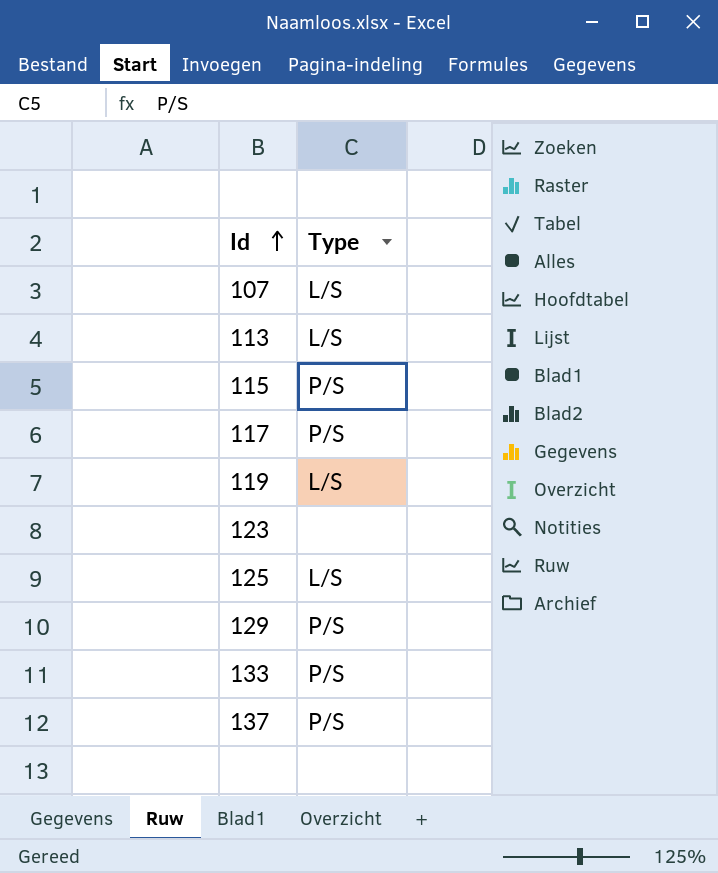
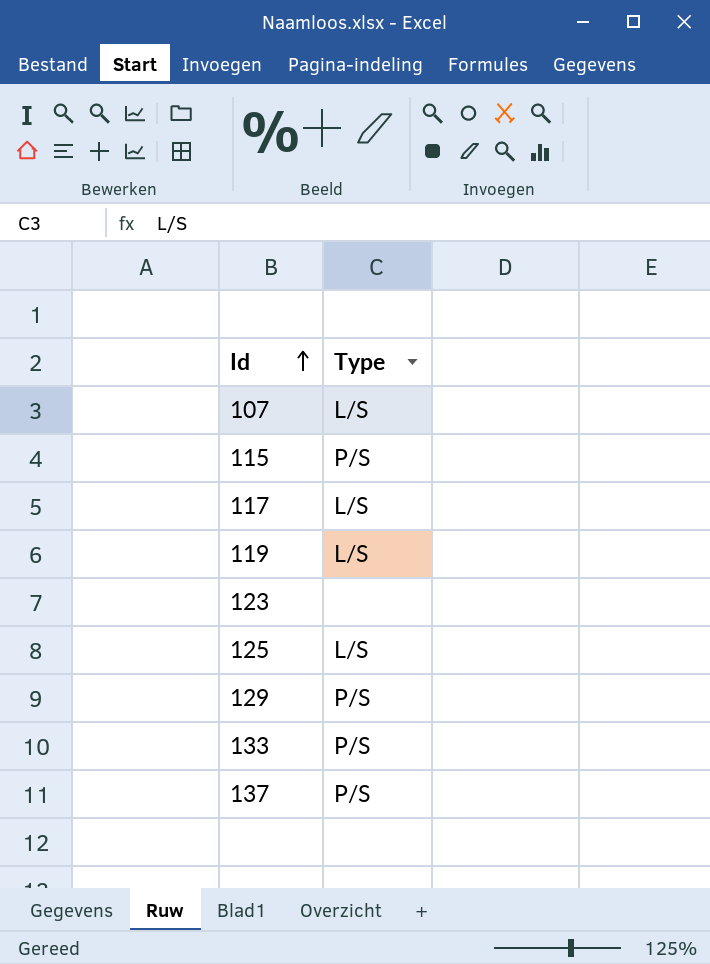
row 113: L/S -> none
117 | Type: P/S -> L/S

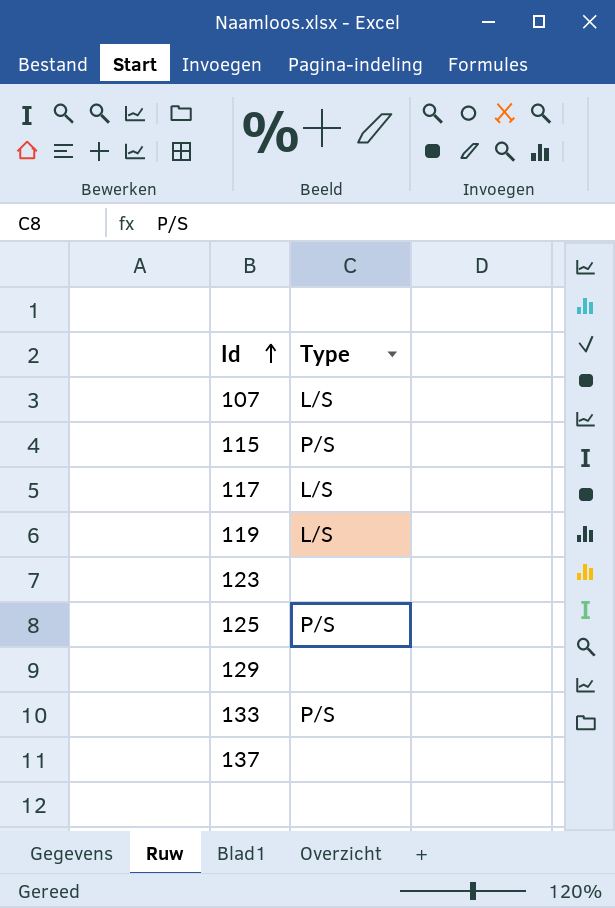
125 | Type: L/S -> P/S
129 | Type: P/S -> none
137 | Type: P/S -> none

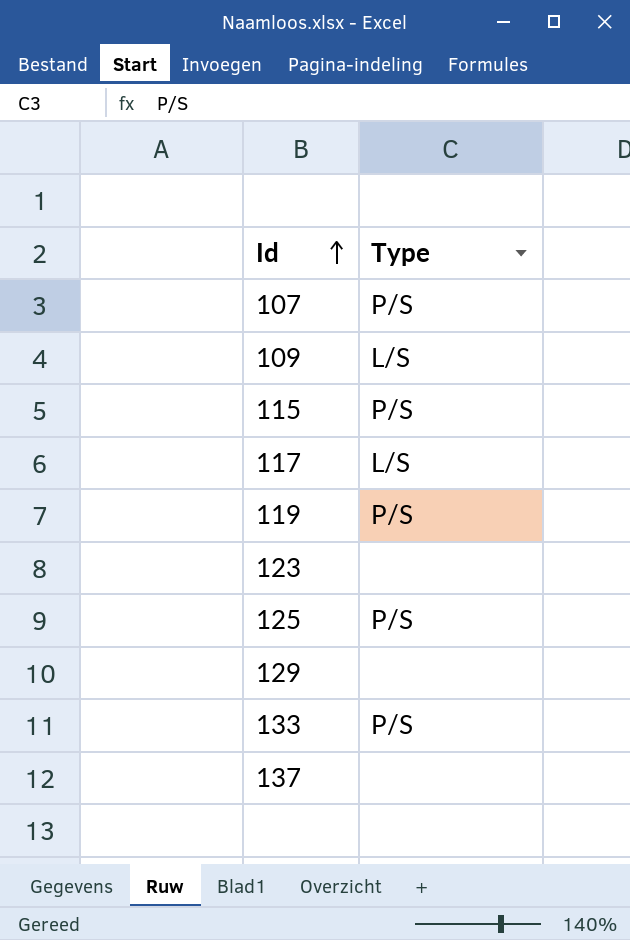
107 | Type: L/S -> P/S
row 109: none -> L/S
119 | Type: L/S -> P/S

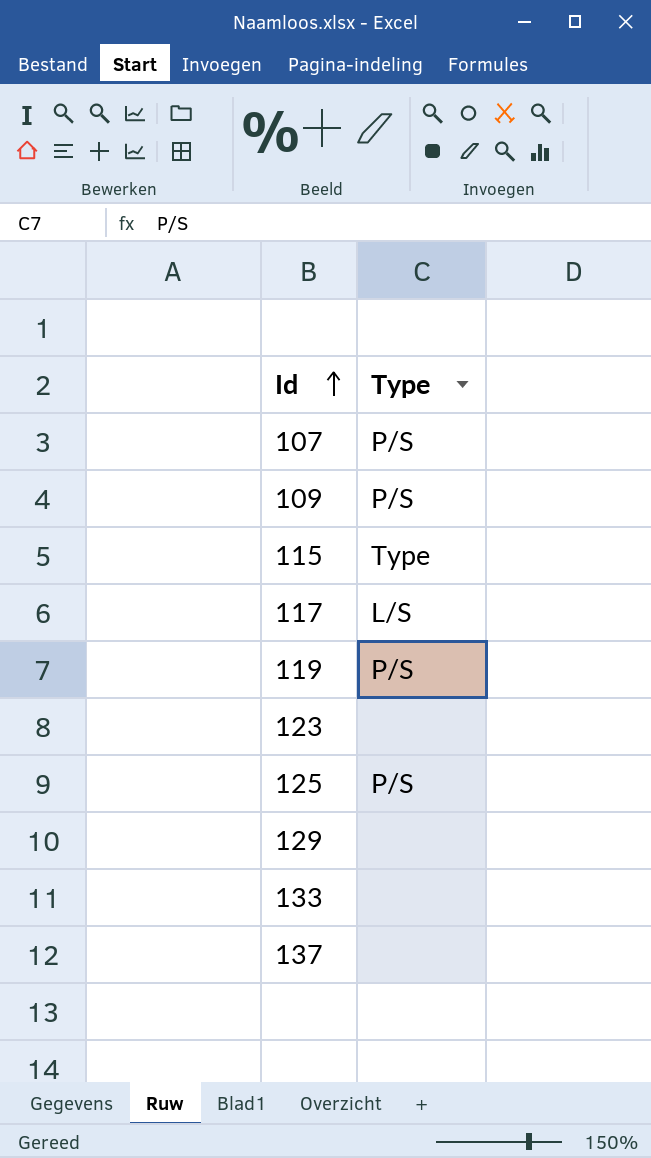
109 | Type: L/S -> P/S
115 | Type: P/S -> Type
133 | Type: P/S -> none

